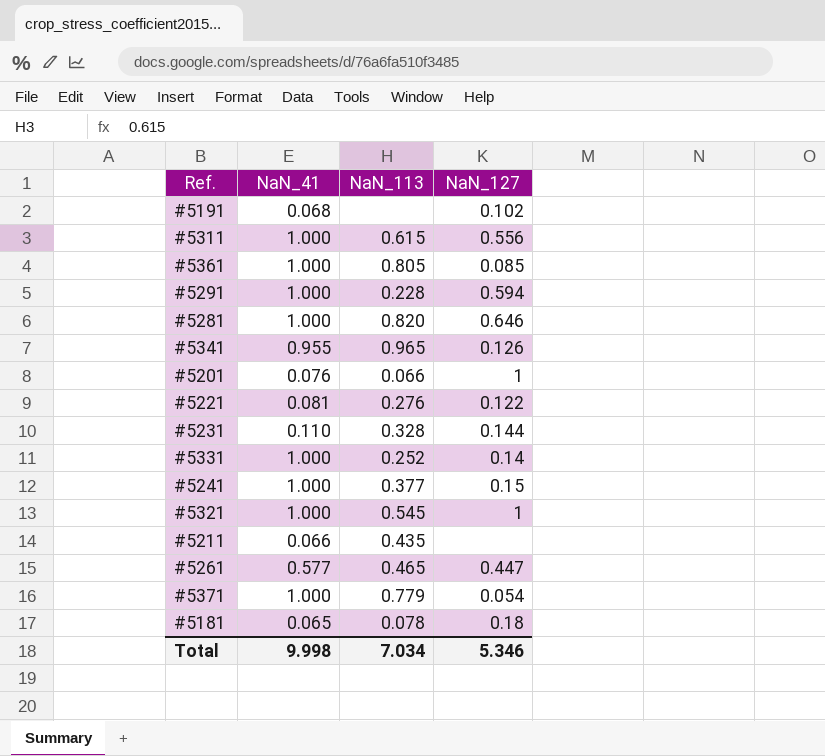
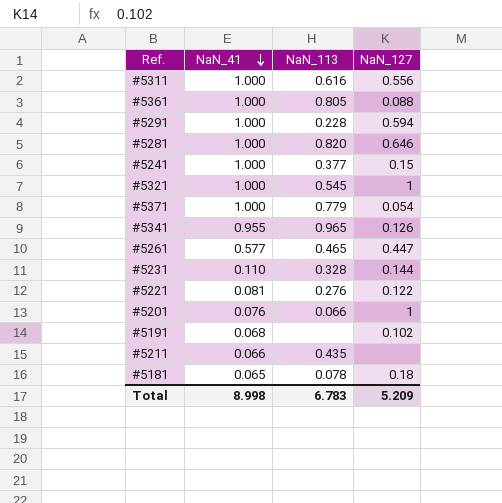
row order: none -> NaN_41 descending
row #5331: 1.000 | 0.252 | 0.14 -> none
#5311 | NaN_113: 0.615 -> 0.616
#5361 | NaN_127: 0.085 -> 0.088
Total | NaN_41: 9.998 -> 8.998
Total | NaN_113: 7.034 -> 6.783
Total | NaN_127: 5.346 -> 5.209

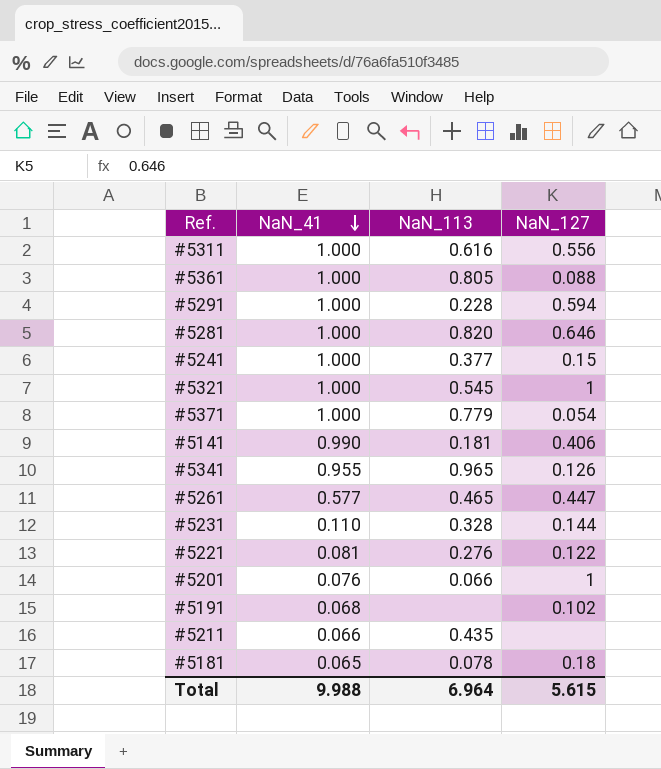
row #5141: none -> 0.990 | 0.181 | 0.406
Total | NaN_41: 8.998 -> 9.988
Total | NaN_113: 6.783 -> 6.964
Total | NaN_127: 5.209 -> 5.615

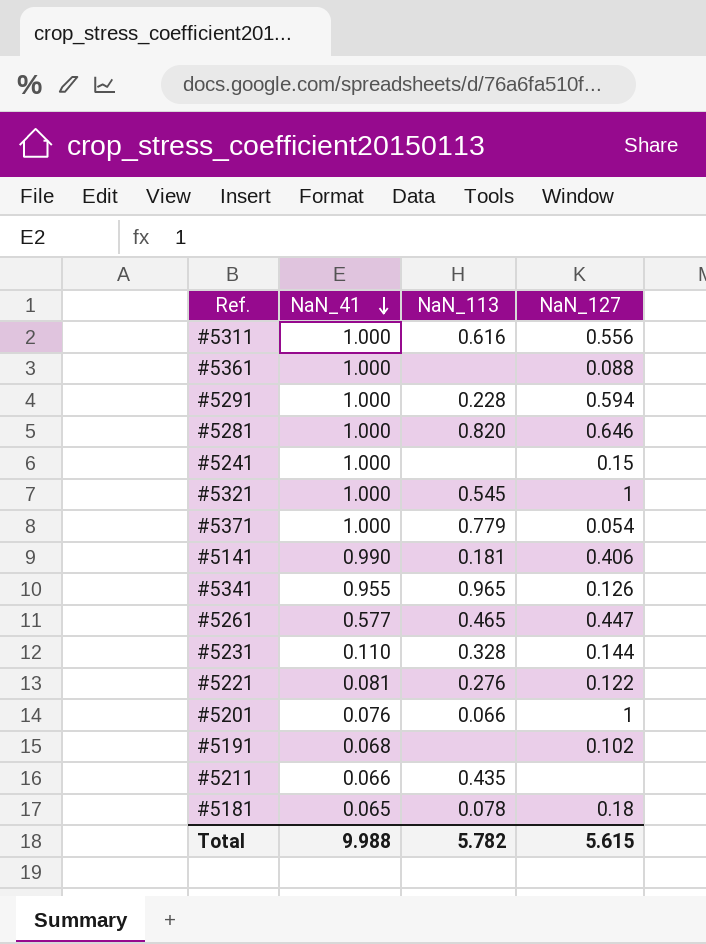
#5361 | NaN_113: 0.805 -> none
#5241 | NaN_113: 0.377 -> none
Total | NaN_113: 6.964 -> 5.782

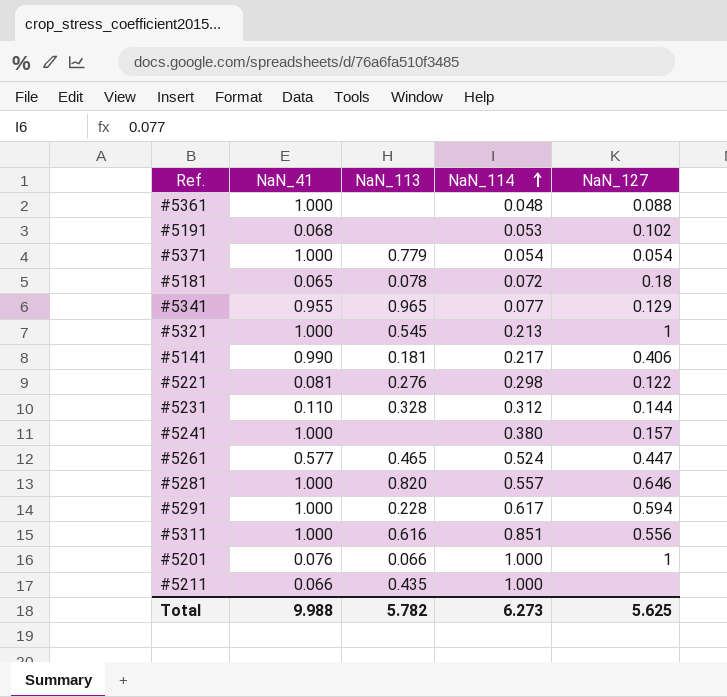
row order: NaN_41 descending -> NaN_114 ascending
column NaN_114 | position: none -> 4
#5341 | NaN_127: 0.126 -> 0.129
#5241 | NaN_127: 0.15 -> 0.157
Total | NaN_127: 5.615 -> 5.625

